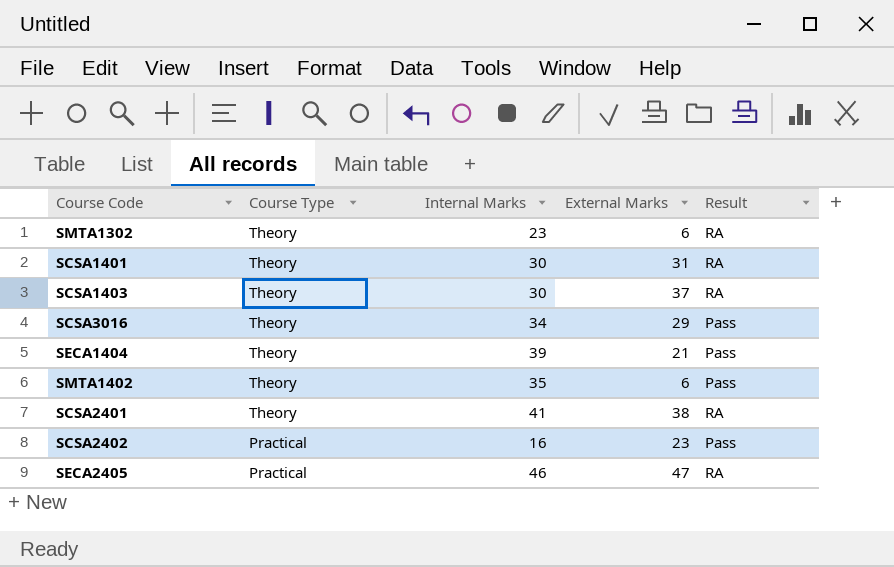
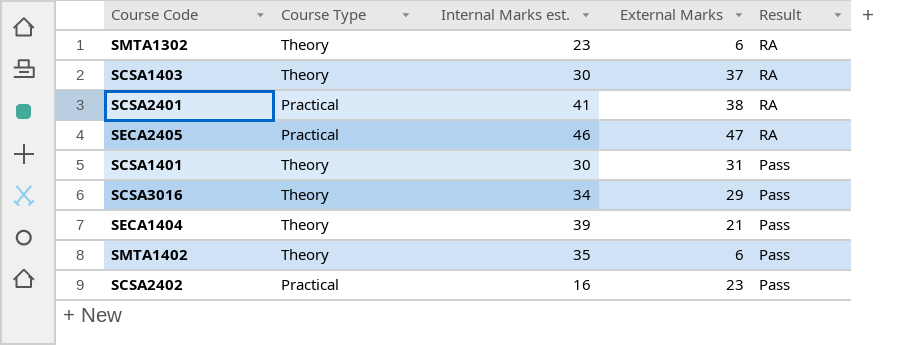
row order: Course Type descending -> Result descending
column name: Internal Marks -> Internal Marks est.
SCSA2401 | Course Type: Theory -> Practical
SCSA1401 | Result: RA -> Pass

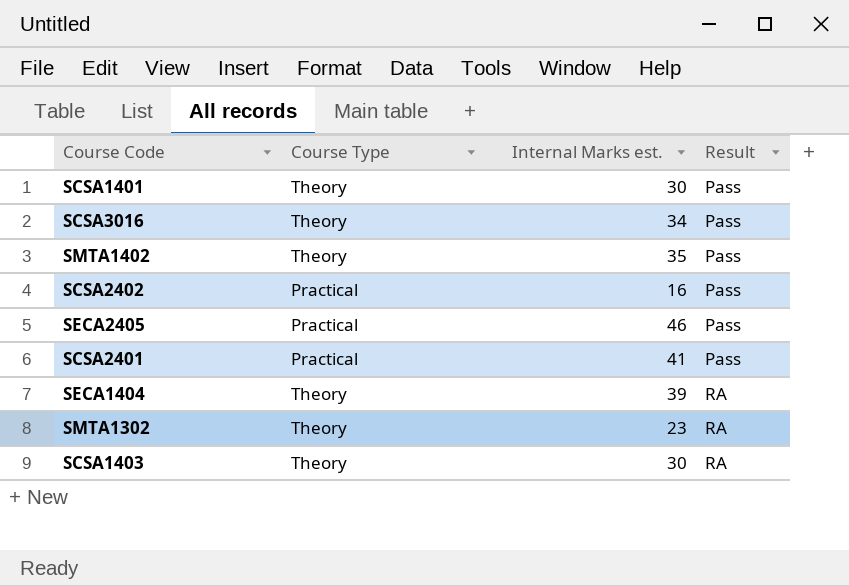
row order: Result descending -> Result ascending
column External Marks | position: 4 -> none
SECA2405 | Result: RA -> Pass
SCSA2401 | Result: RA -> Pass
SECA1404 | Result: Pass -> RA

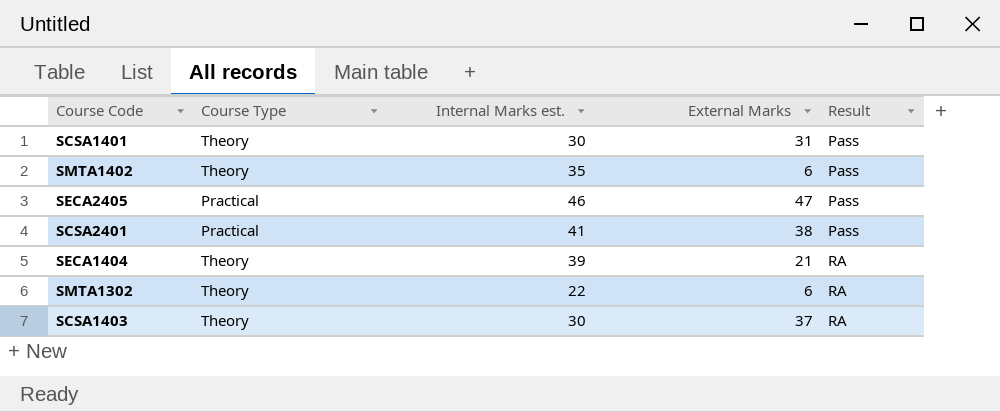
column External Marks | position: none -> 4
row SCSA3016: Theory | 34 | Pass -> none
row SCSA2402: Practical | 16 | Pass -> none
SMTA1302 | Internal Marks est.: 23 -> 22

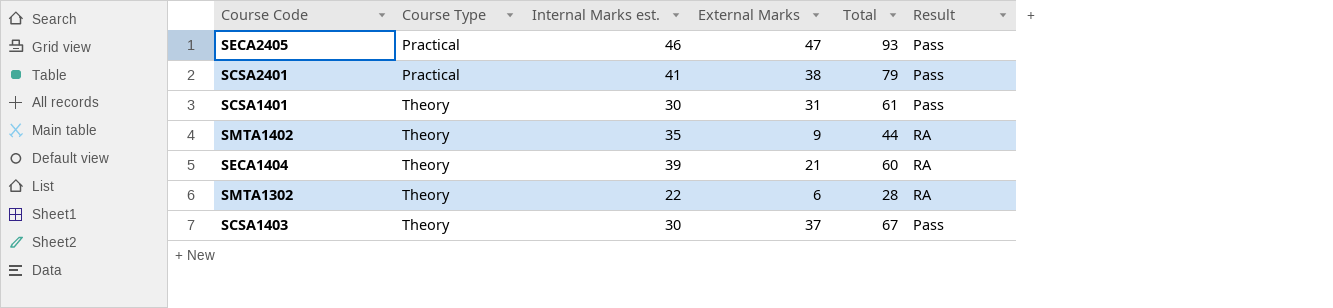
row order: Result ascending -> Course Type ascending
column Total | formula: none -> [Internal Marks est.] + [External Marks]
SMTA1402 | External Marks: 6 -> 9
SMTA1402 | Result: Pass -> RA
SCSA1403 | Result: RA -> Pass

